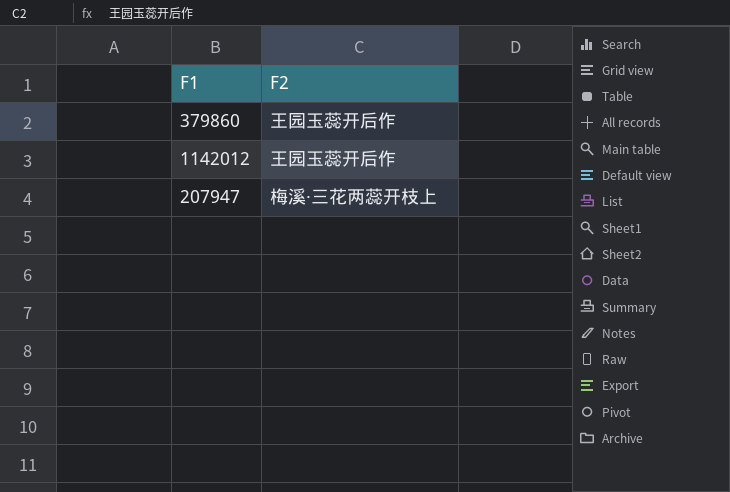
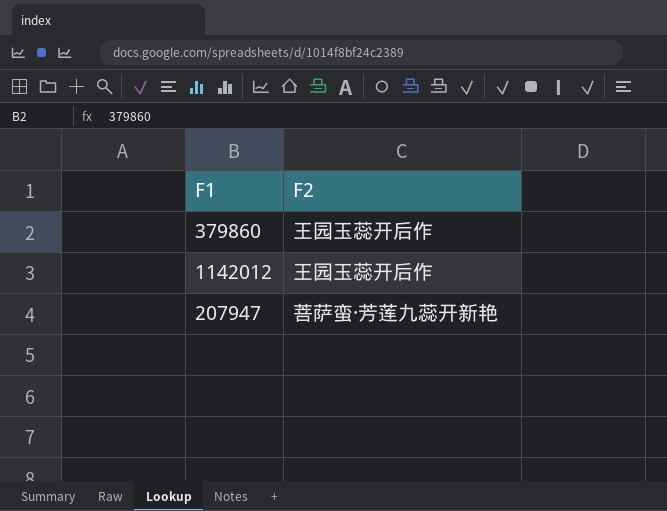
207947 | F2: 梅溪·三花两蕊开枝上 -> 菩萨蛮·芳莲九蕊开新艳

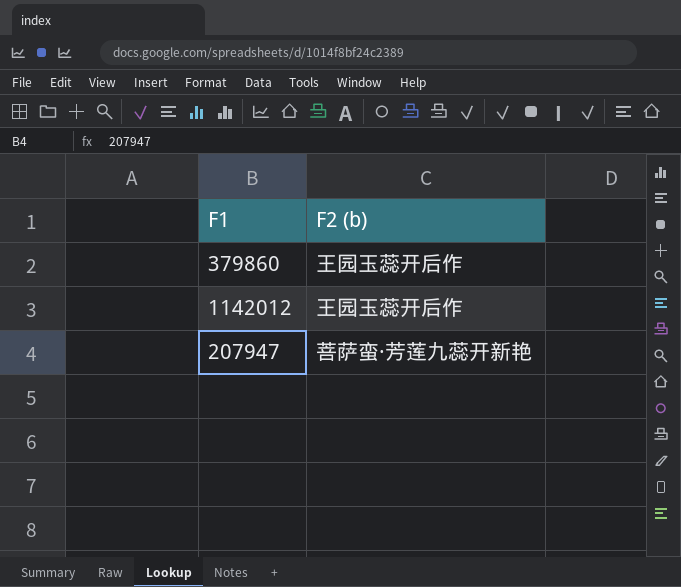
column name: F2 -> F2 (b)

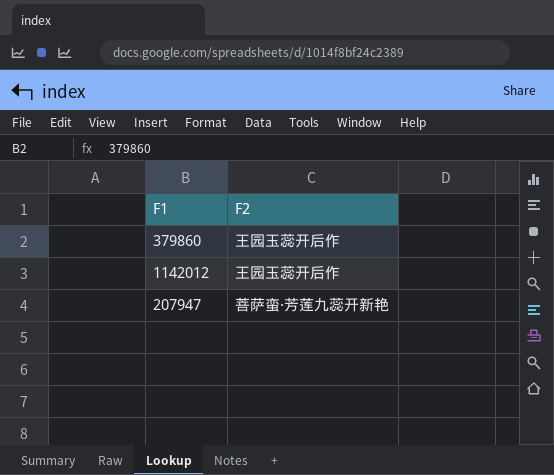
column name: F2 (b) -> F2

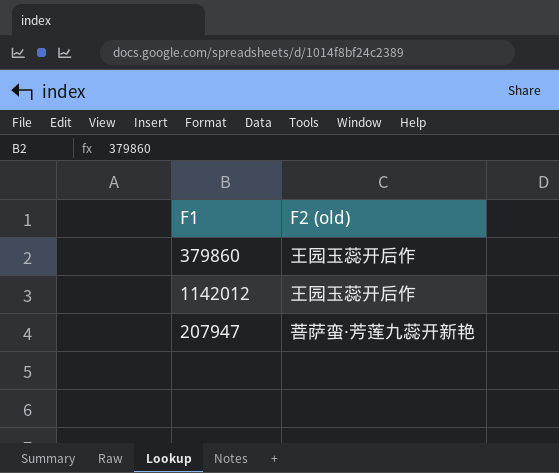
column name: F2 -> F2 (old)

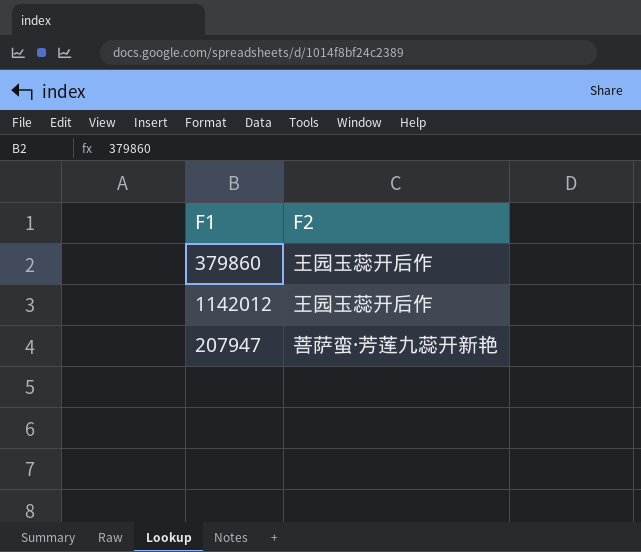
column name: F2 (old) -> F2

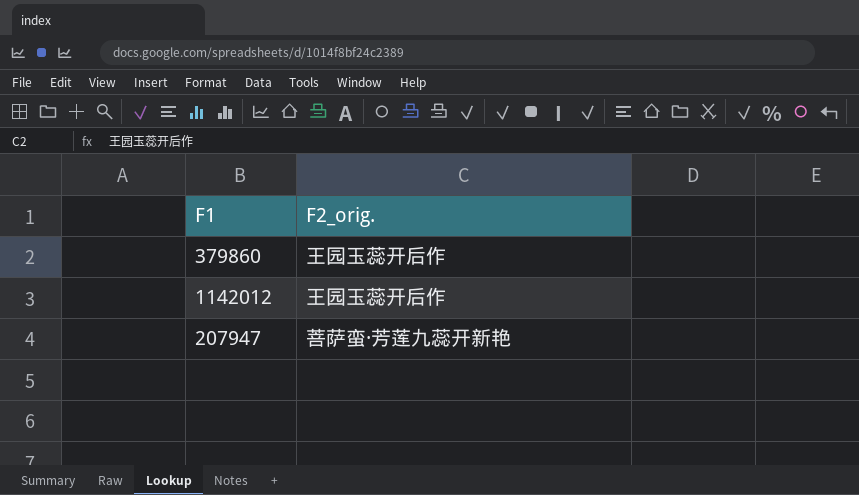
column name: F2 -> F2_orig.

